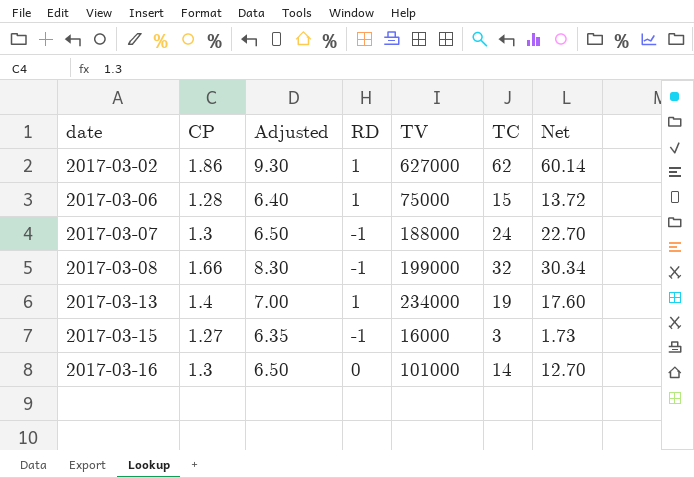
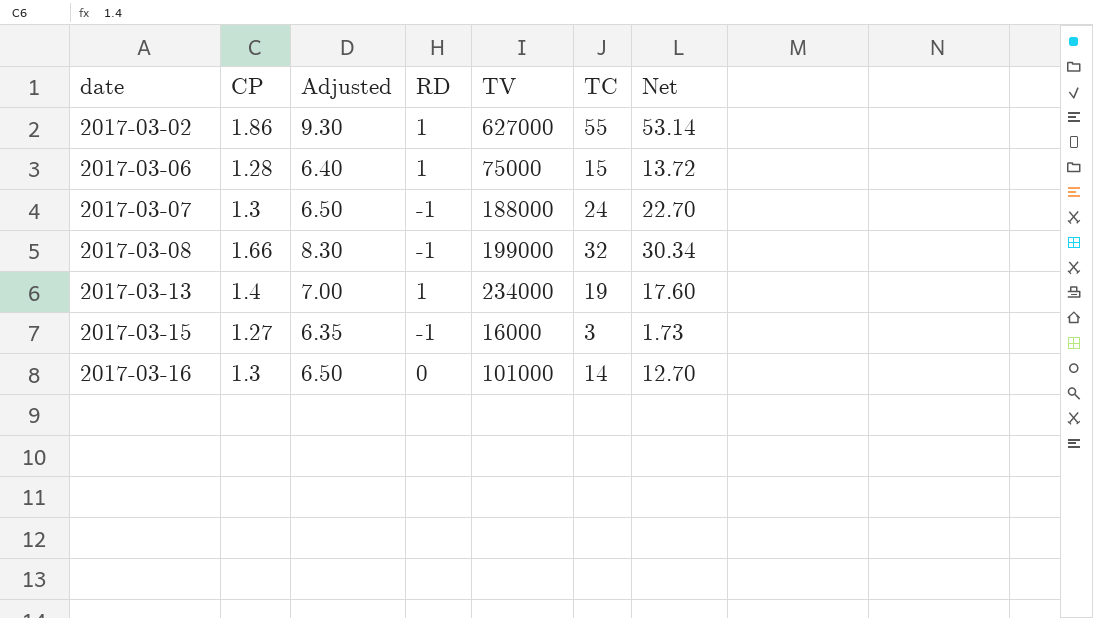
2017-03-02 | TC: 62 -> 55
2017-03-02 | Net: 60.14 -> 53.14

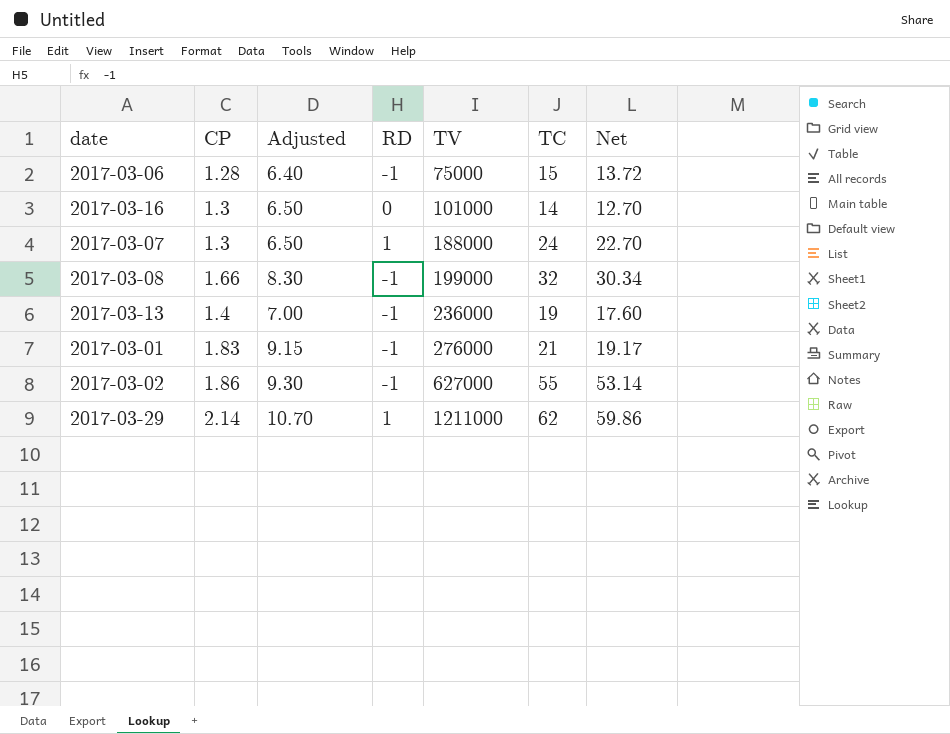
row order: date ascending -> TV ascending
row 2017-03-15: 1.27 | 6.35 | -1 | 16000 | 3 | 1.73 -> none
2017-03-06 | RD: 1 -> -1
2017-03-07 | RD: -1 -> 1
2017-03-13 | RD: 1 -> -1
2017-03-13 | TV: 234000 -> 236000
row 2017-03-01: none -> 1.83 | 9.15 | -1 | 276000 | 21 | 19.17
2017-03-02 | RD: 1 -> -1
row 2017-03-29: none -> 2.14 | 10.70 | 1 | 1211000 | 62 | 59.86

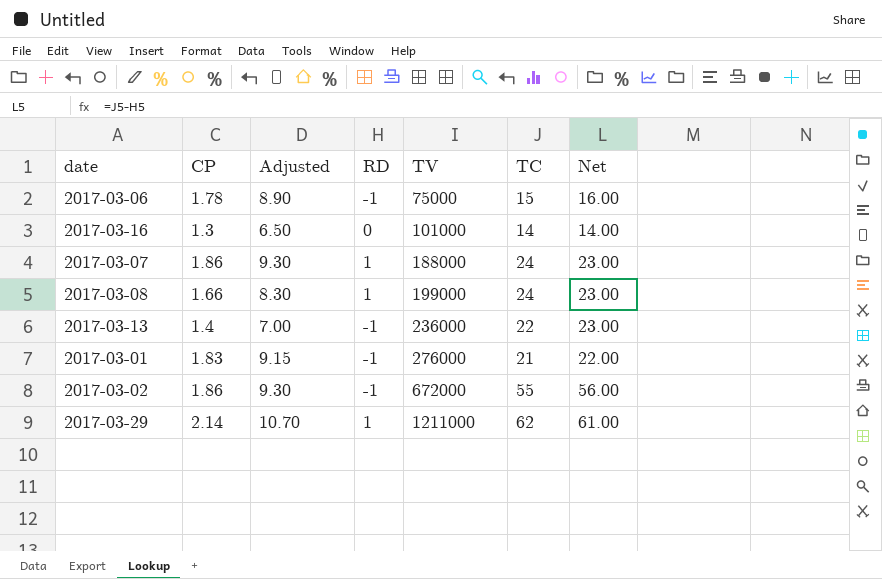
column Net | formula: [TC] - [CP] -> [TC] - [RD]
2017-03-06 | CP: 1.28 -> 1.78
2017-03-06 | Adjusted: 6.40 -> 8.90
2017-03-07 | CP: 1.3 -> 1.86
2017-03-07 | Adjusted: 6.50 -> 9.30
2017-03-08 | RD: -1 -> 1
2017-03-08 | TC: 32 -> 24
2017-03-13 | TC: 19 -> 22
2017-03-02 | TV: 627000 -> 672000

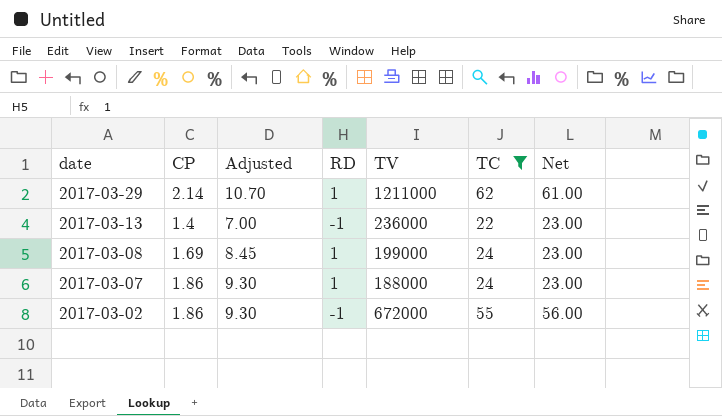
filter: none -> TC >= 22
row order: TV ascending -> date descending
2017-03-08 | CP: 1.66 -> 1.69
2017-03-08 | Adjusted: 8.30 -> 8.45

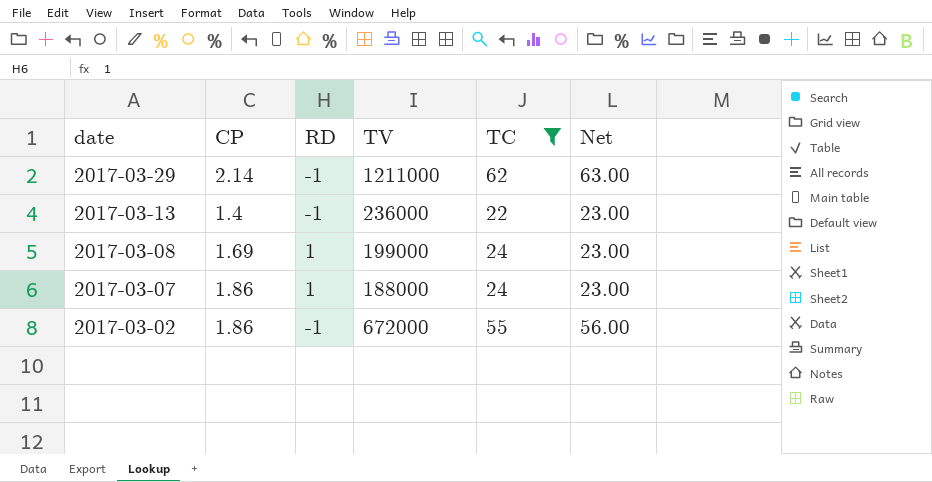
column Adjusted | formula: [CP] * 5 -> none
2017-03-29 | RD: 1 -> -1
2017-03-29 | Net: 61.00 -> 63.00

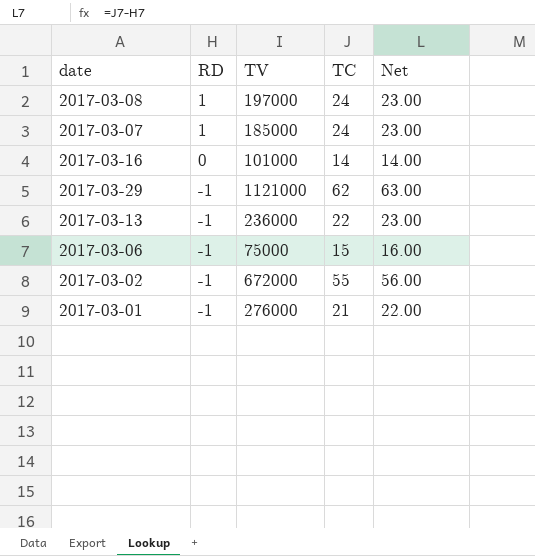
filter: TC >= 22 -> none
row order: date descending -> RD descending
column CP | position: 2 -> none
2017-03-08 | TV: 199000 -> 197000
2017-03-07 | TV: 188000 -> 185000
2017-03-29 | TV: 1211000 -> 1121000

